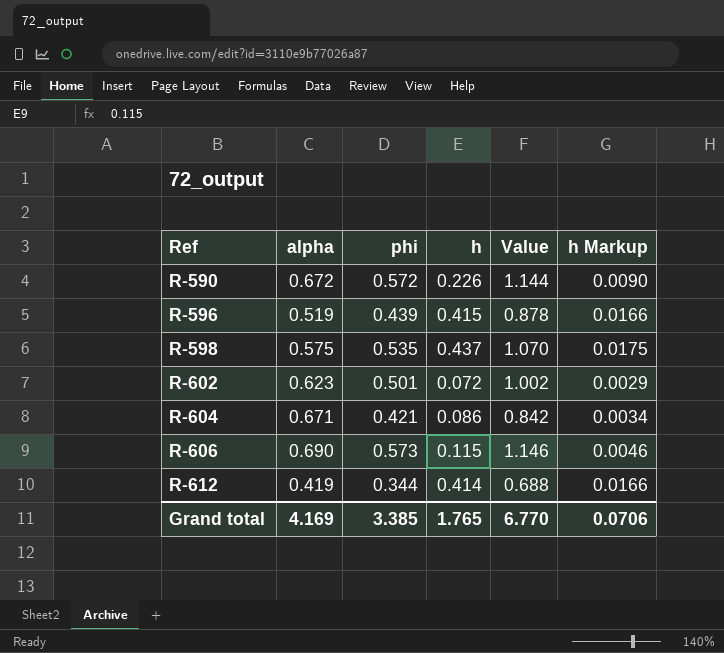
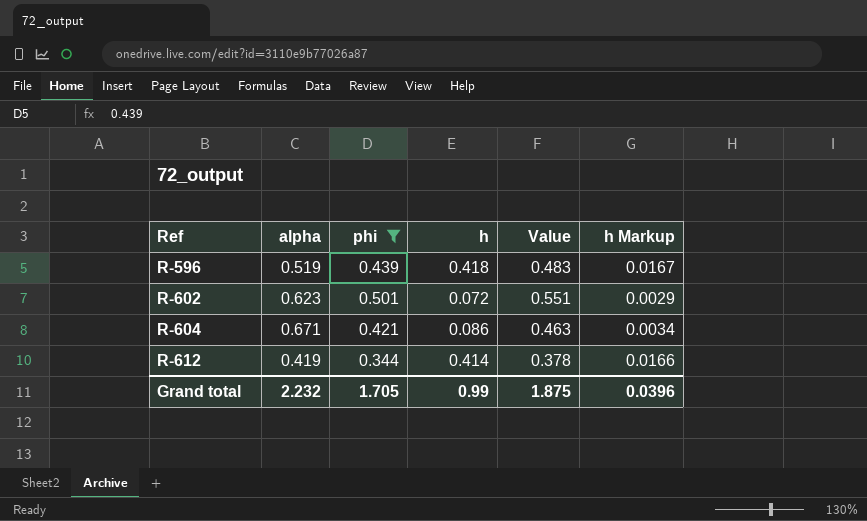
filter: none -> phi <= 0.501
column Value | formula: [phi] * 2 -> [phi] * 1.1
R-596 | h: 0.415 -> 0.418
R-596 | h Markup: 0.0166 -> 0.0167
Grand total | alpha: 4.169 -> 2.232
Grand total | phi: 3.385 -> 1.705
Grand total | h: 1.765 -> 0.99
Grand total | Value: 6.770 -> 1.875
Grand total | h Markup: 0.0706 -> 0.0396

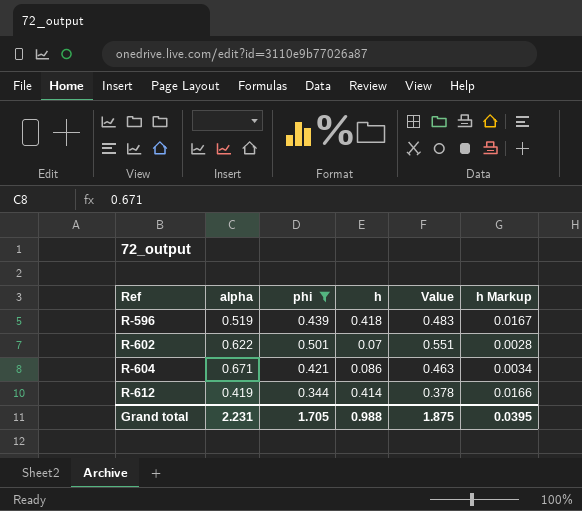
R-602 | alpha: 0.623 -> 0.622
R-602 | h: 0.072 -> 0.07
R-602 | h Markup: 0.0029 -> 0.0028
Grand total | alpha: 2.232 -> 2.231
Grand total | h: 0.99 -> 0.988
Grand total | h Markup: 0.0396 -> 0.0395

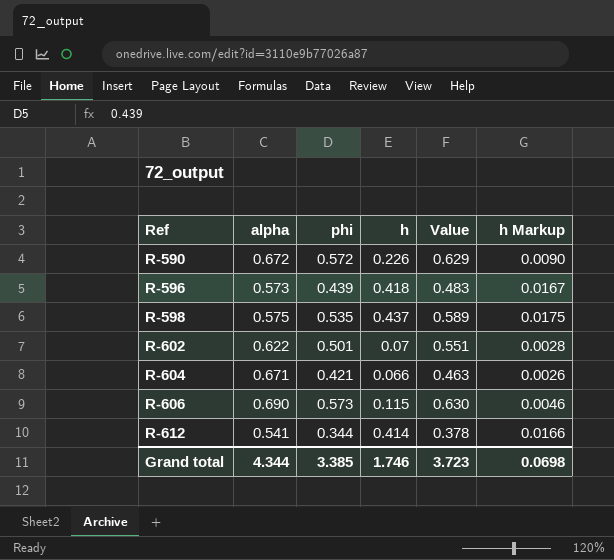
filter: phi <= 0.501 -> none
R-596 | alpha: 0.519 -> 0.573
R-604 | h: 0.086 -> 0.066
R-604 | h Markup: 0.0034 -> 0.0026
R-612 | alpha: 0.419 -> 0.541
Grand total | alpha: 2.231 -> 4.344
Grand total | phi: 1.705 -> 3.385
Grand total | h: 0.988 -> 1.746
Grand total | Value: 1.875 -> 3.723
Grand total | h Markup: 0.0395 -> 0.0698

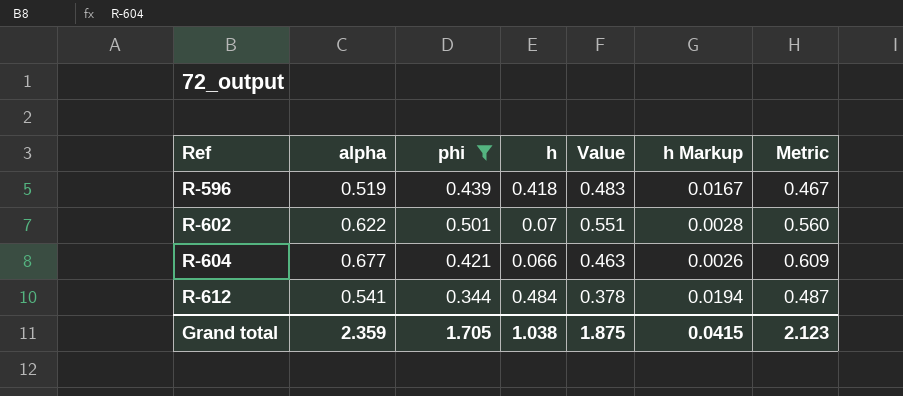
filter: none -> phi <= 0.501
column Metric | formula: none -> [alpha] * 0.9
R-596 | alpha: 0.573 -> 0.519
R-604 | alpha: 0.671 -> 0.677
R-612 | h: 0.414 -> 0.484
R-612 | h Markup: 0.0166 -> 0.0194
Grand total | alpha: 4.344 -> 2.359
Grand total | phi: 3.385 -> 1.705
Grand total | h: 1.746 -> 1.038
Grand total | Value: 3.723 -> 1.875
Grand total | h Markup: 0.0698 -> 0.0415

